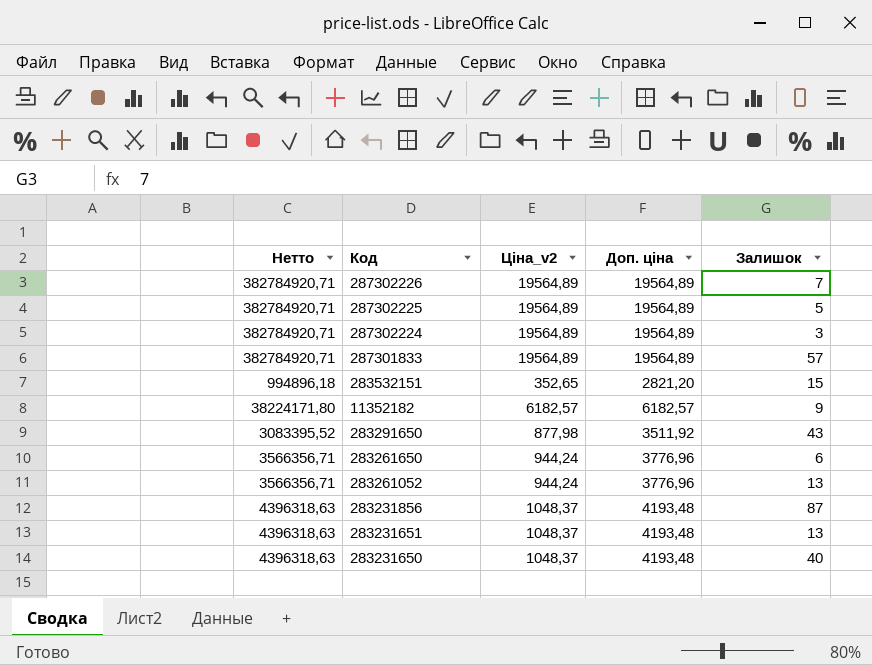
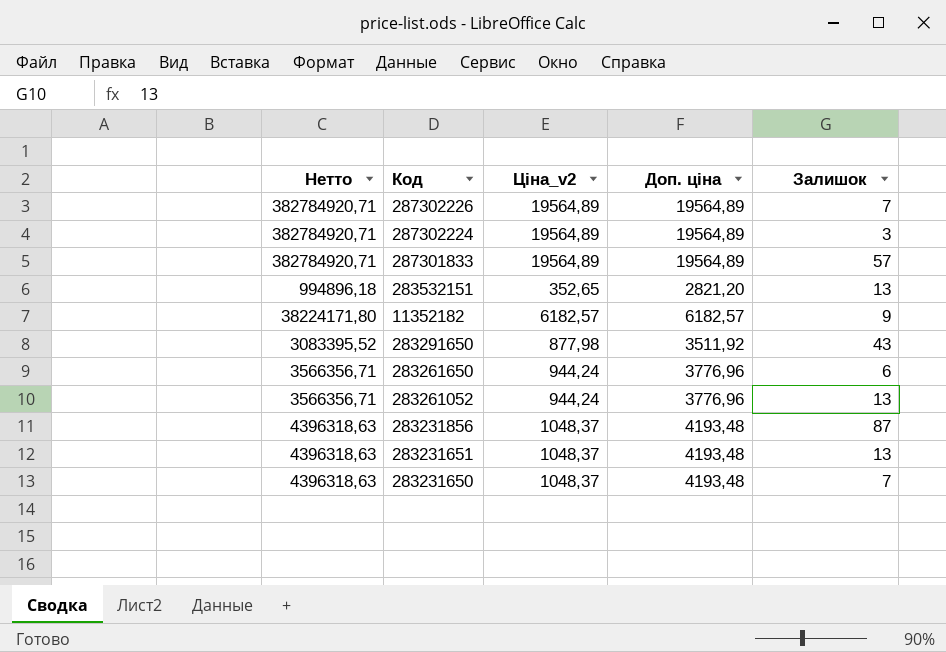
row 287302225: 382784920,71 | 19564,89 | 19564,89 | 5 -> none
283532151 | Залишок: 15 -> 13
283231650 | Залишок: 40 -> 7

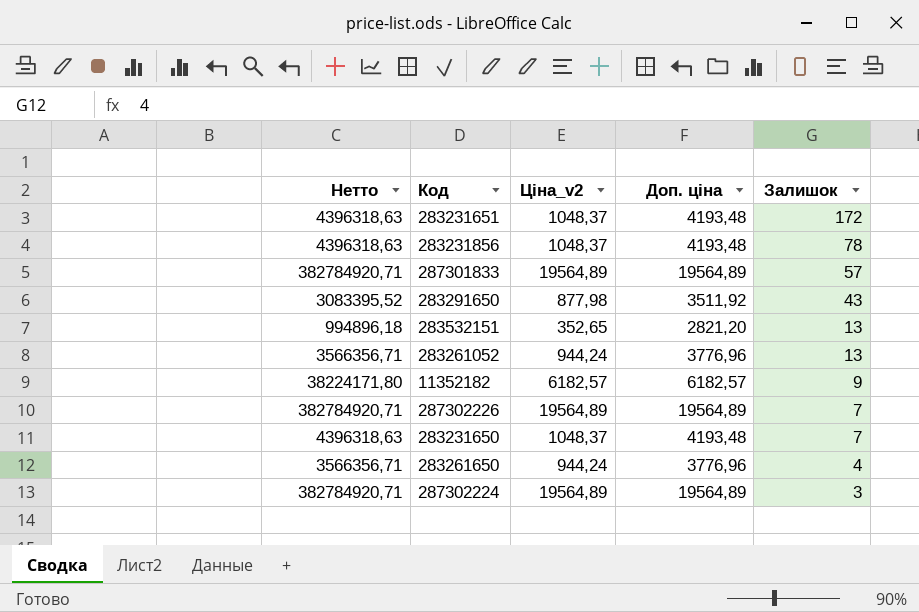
row order: none -> Залишок descending
283231651 | Залишок: 13 -> 172
283231856 | Залишок: 87 -> 78
283261650 | Залишок: 6 -> 4

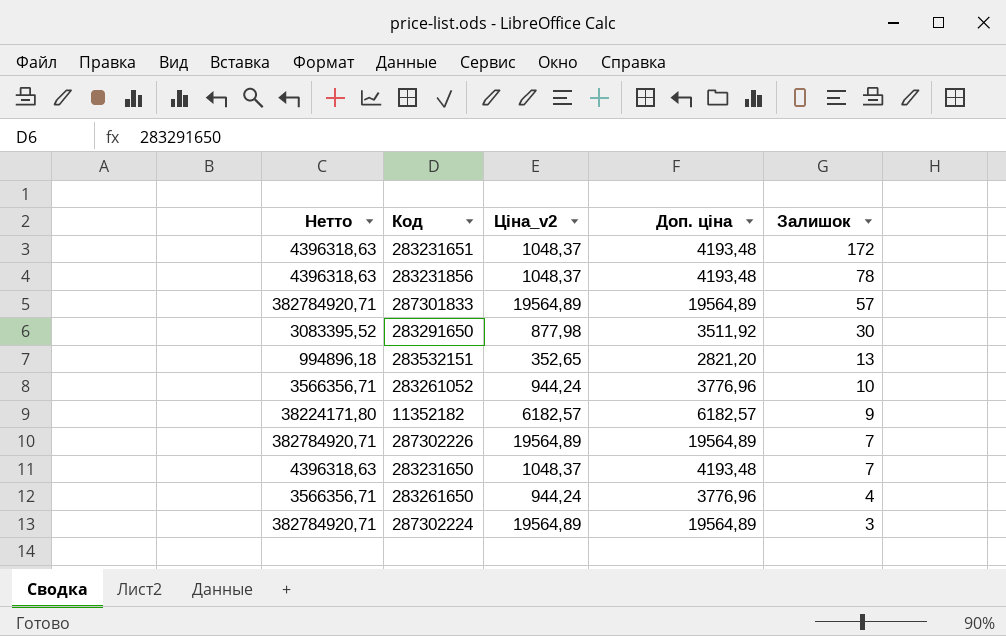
283291650 | Залишок: 43 -> 30
283261052 | Залишок: 13 -> 10

